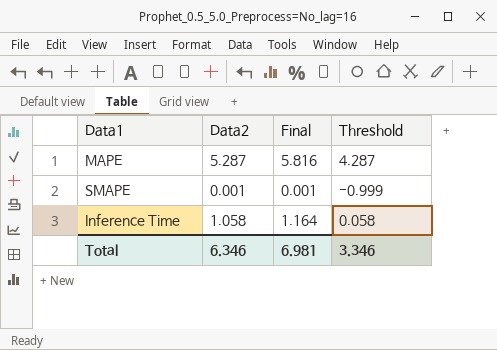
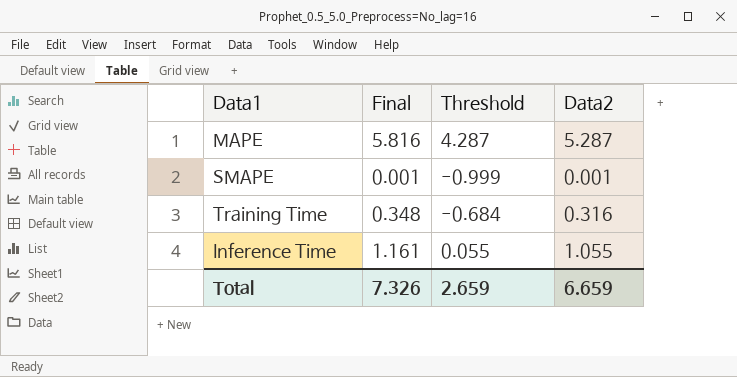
column Data2 | position: 2 -> 4
row Training Time: none -> 0.348 | -0.684 | 0.316
Inference Time | Final: 1.164 -> 1.161
Inference Time | Threshold: 0.058 -> 0.055
Inference Time | Data2: 1.058 -> 1.055
Total | Final: 6.981 -> 7.326
Total | Threshold: 3.346 -> 2.659
Total | Data2: 6.346 -> 6.659

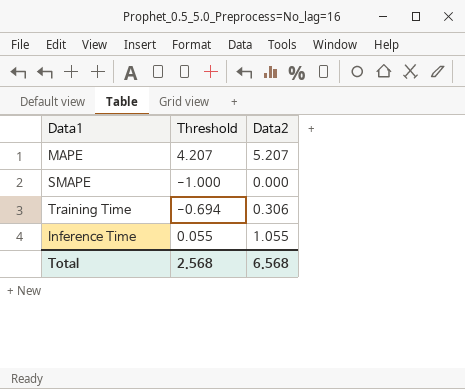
column Final | formula: [Data2] * 1.1 -> none
MAPE | Threshold: 4.287 -> 4.207
MAPE | Data2: 5.287 -> 5.207
SMAPE | Threshold: -0.999 -> -1.000
SMAPE | Data2: 0.001 -> 0.000
Training Time | Threshold: -0.684 -> -0.694
Training Time | Data2: 0.316 -> 0.306
Total | Threshold: 2.659 -> 2.568
Total | Data2: 6.659 -> 6.568

